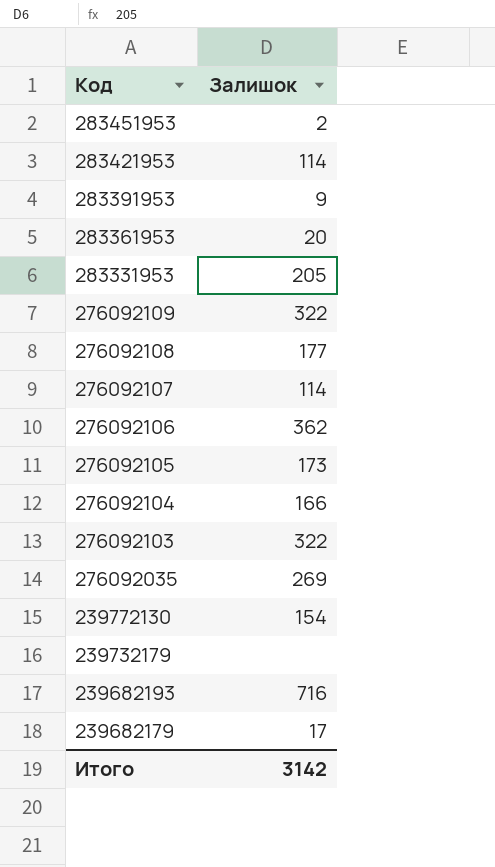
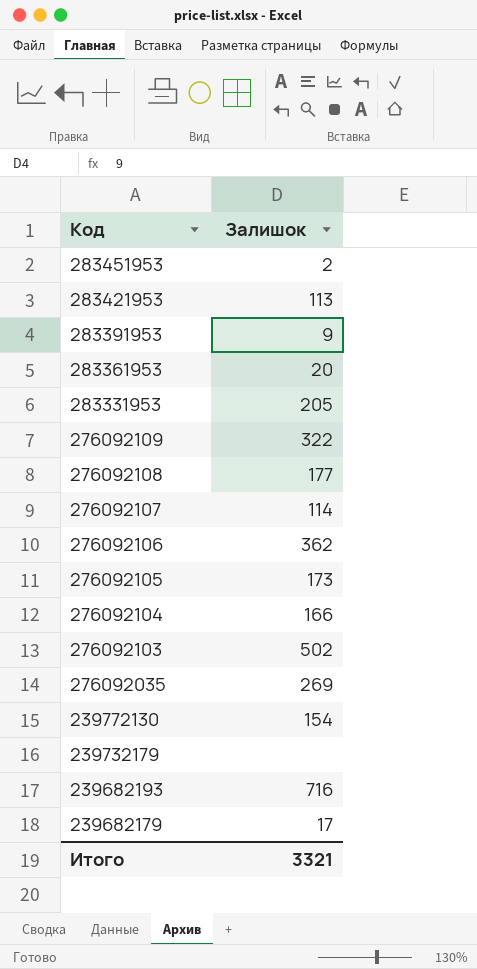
283421953 | Залишок: 114 -> 113
276092103 | Залишок: 322 -> 502
Итого | Залишок: 3142 -> 3321

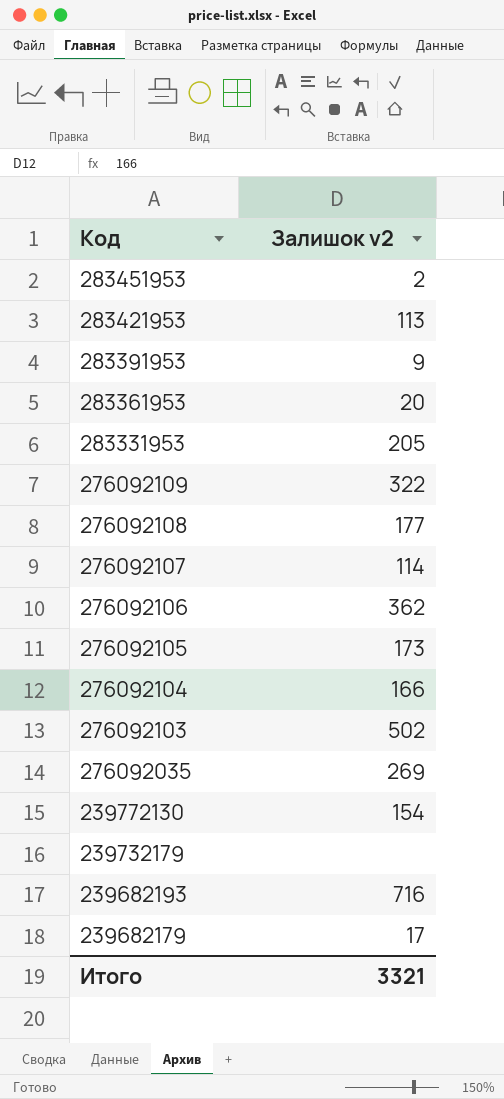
column name: Залишок -> Залишок v2

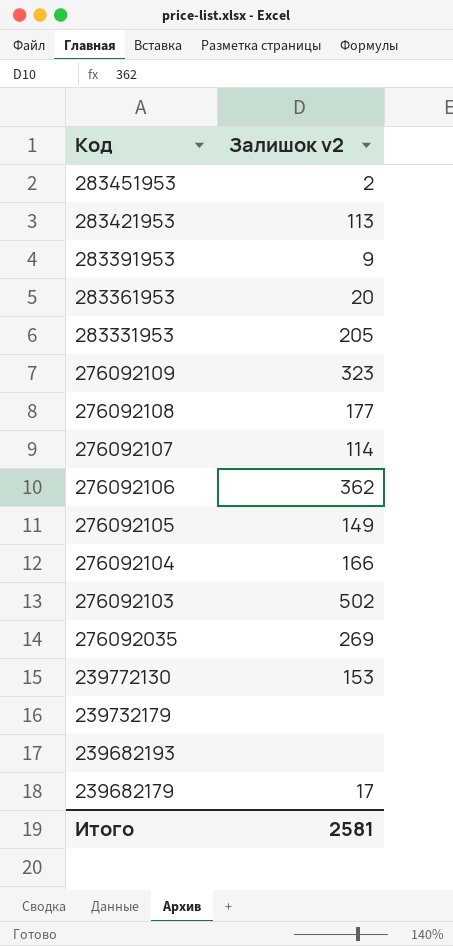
276092109 | Залишок v2: 322 -> 323
276092105 | Залишок v2: 173 -> 149
239772130 | Залишок v2: 154 -> 153
239682193 | Залишок v2: 716 -> none
Итого | Залишок v2: 3321 -> 2581

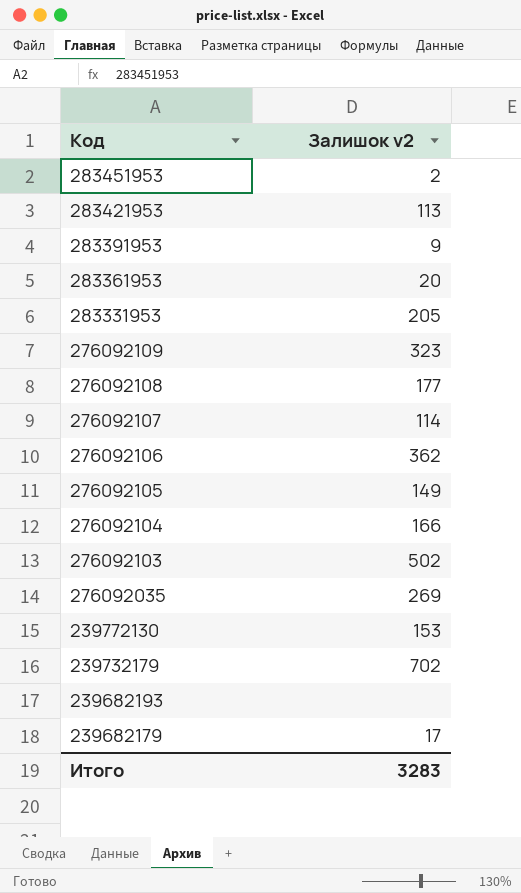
239732179 | Залишок v2: none -> 702
Итого | Залишок v2: 2581 -> 3283

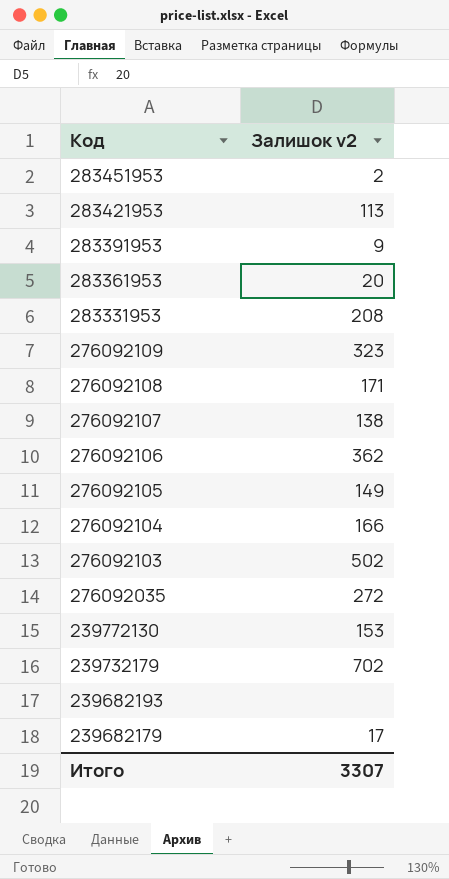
283331953 | Залишок v2: 205 -> 208
276092108 | Залишок v2: 177 -> 171
276092107 | Залишок v2: 114 -> 138
276092035 | Залишок v2: 269 -> 272
Итого | Залишок v2: 3283 -> 3307

